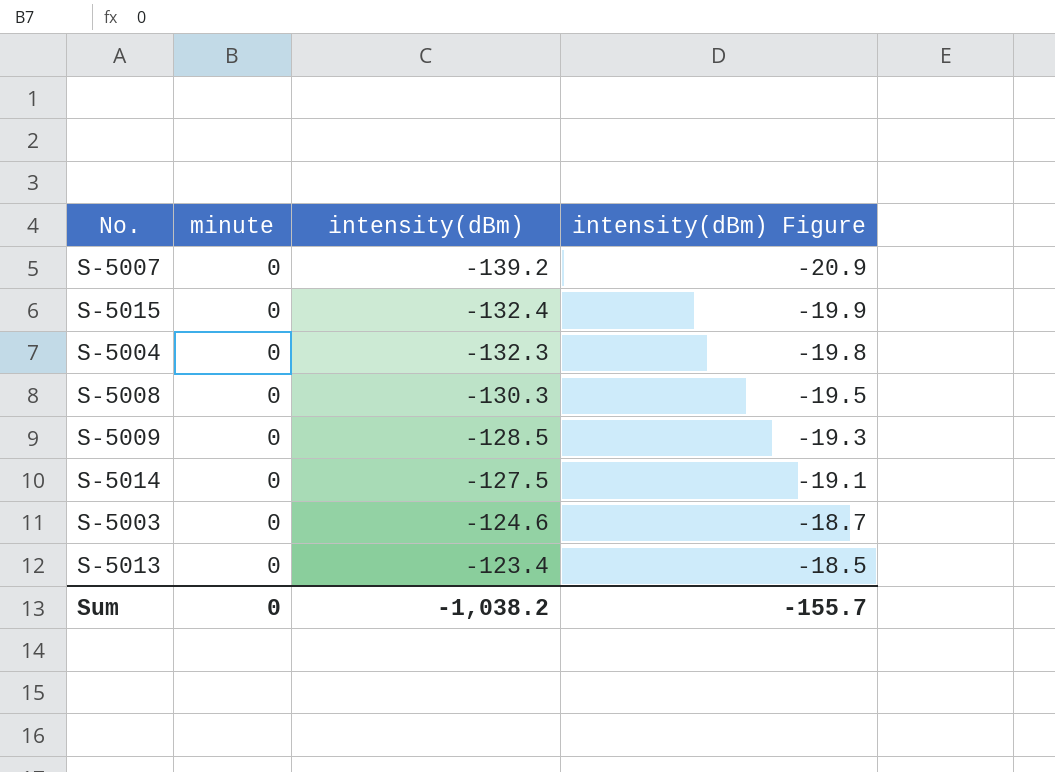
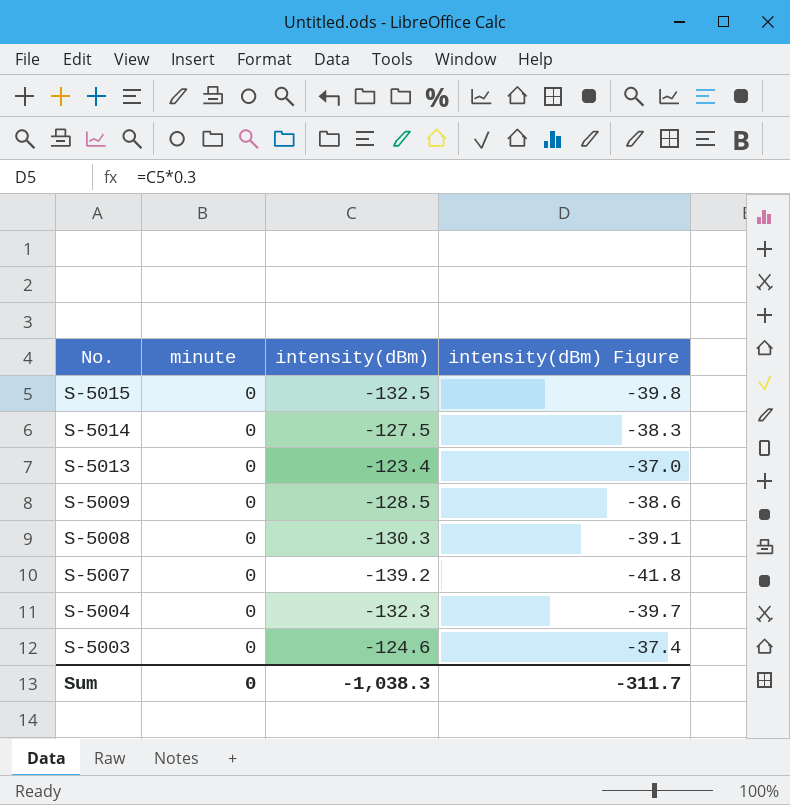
row order: intensity(dBm) ascending -> No. descending
column intensity(dBm) Figure | formula: [intensity(dBm)] * 0.15 -> [intensity(dBm)] * 0.3
S-5015 | intensity(dBm): -132.4 -> -132.5
Sum | intensity(dBm): -1,038.2 -> -1,038.3
Sum | intensity(dBm) Figure: -155.7 -> -311.7

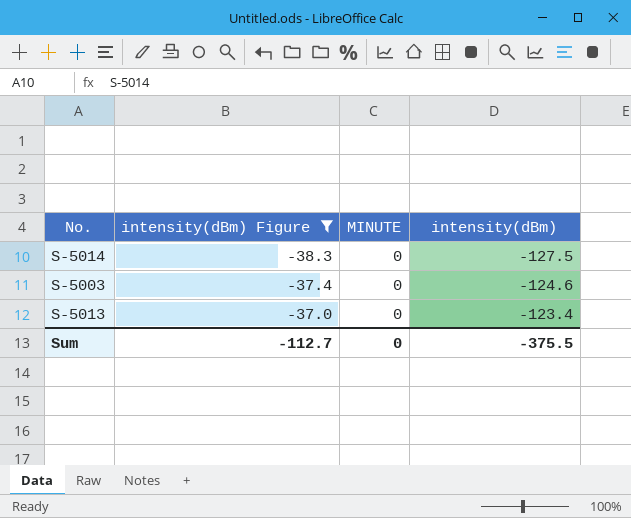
filter: none -> intensity(dBm) Figure >= -38.3
row order: No. descending -> intensity(dBm) Figure ascending
column intensity(dBm) Figure | position: 4 -> 2
column name: minute -> MINUTE
Sum | intensity(dBm) Figure: -311.7 -> -112.7
Sum | intensity(dBm): -1,038.3 -> -375.5

